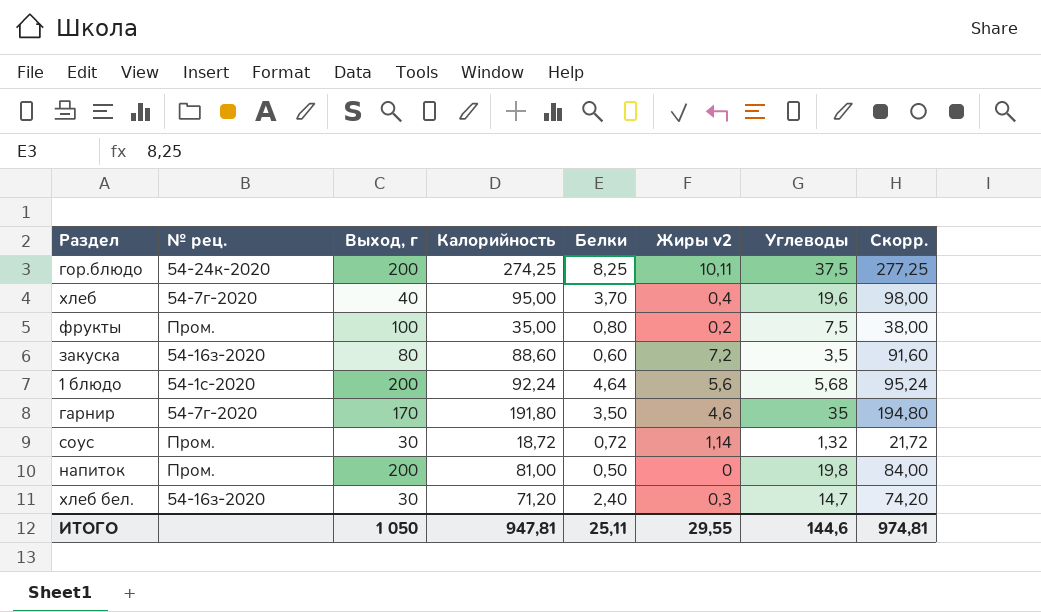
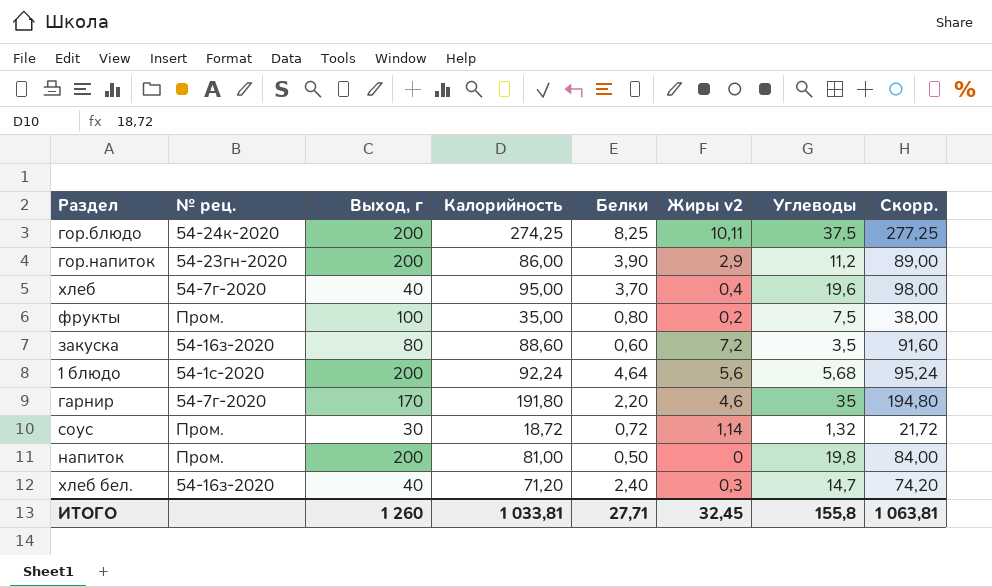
row гор.напиток: none -> 54-23гн-2020 | 200 | 86,00 | 3,90 | 2,9 | 11,2 | 89,00
гарнир | Белки: 3,50 -> 2,20
хлеб бел. | Выход, г: 30 -> 40
ИТОГО | Выход, г: 1 050 -> 1 260
ИТОГО | Калорийность: 947,81 -> 1 033,81
ИТОГО | Белки: 25,11 -> 27,71
ИТОГО | Жиры v2: 29,55 -> 32,45
ИТОГО | Углеводы: 144,6 -> 155,8
ИТОГО | Скорр.: 974,81 -> 1 063,81

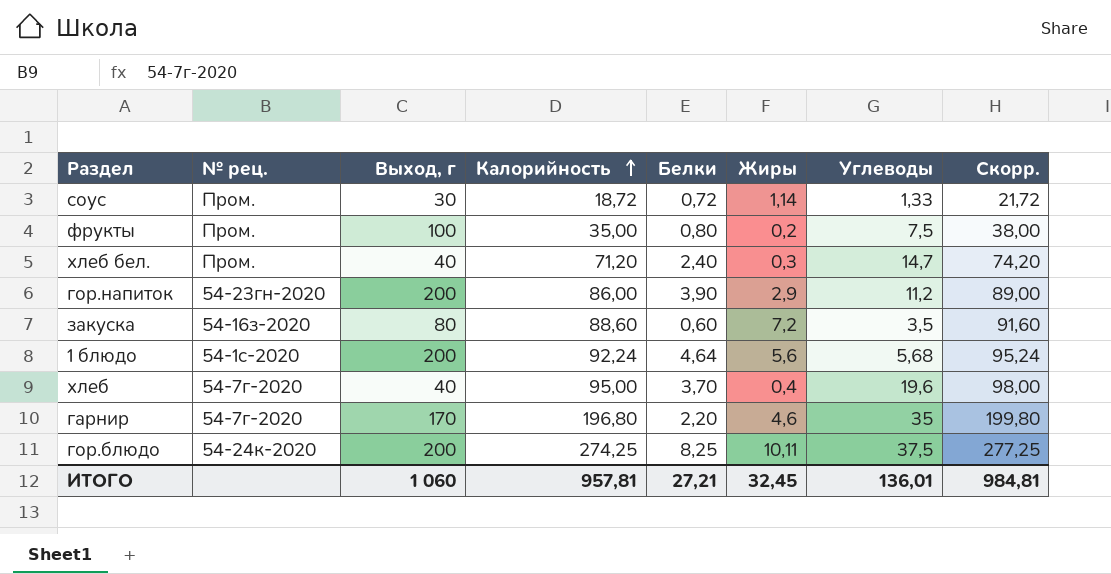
row order: none -> Калорийность ascending
column name: Жиры v2 -> Жиры
row напиток: Пром. | 200 | 81,00 | 0,50 | 0 | 19,8 | 84,00 -> none
соус | Углеводы: 1,32 -> 1,33
хлеб бел. | № рец.: 54-16з-2020 -> Пром.
гарнир | Калорийность: 191,80 -> 196,80
гарнир | Скорр.: 194,80 -> 199,80
ИТОГО | Выход, г: 1 260 -> 1 060
ИТОГО | Калорийность: 1 033,81 -> 957,81
ИТОГО | Белки: 27,71 -> 27,21
ИТОГО | Углеводы: 155,8 -> 136,01
ИТОГО | Скорр.: 1 063,81 -> 984,81

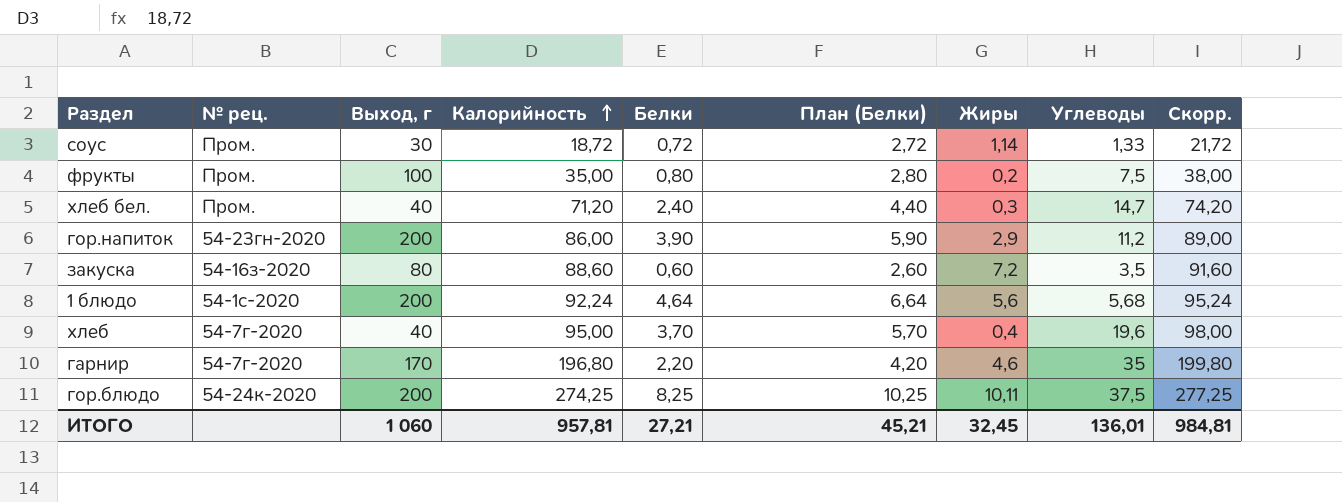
column План (Белки) | formula: none -> [Белки] + 2

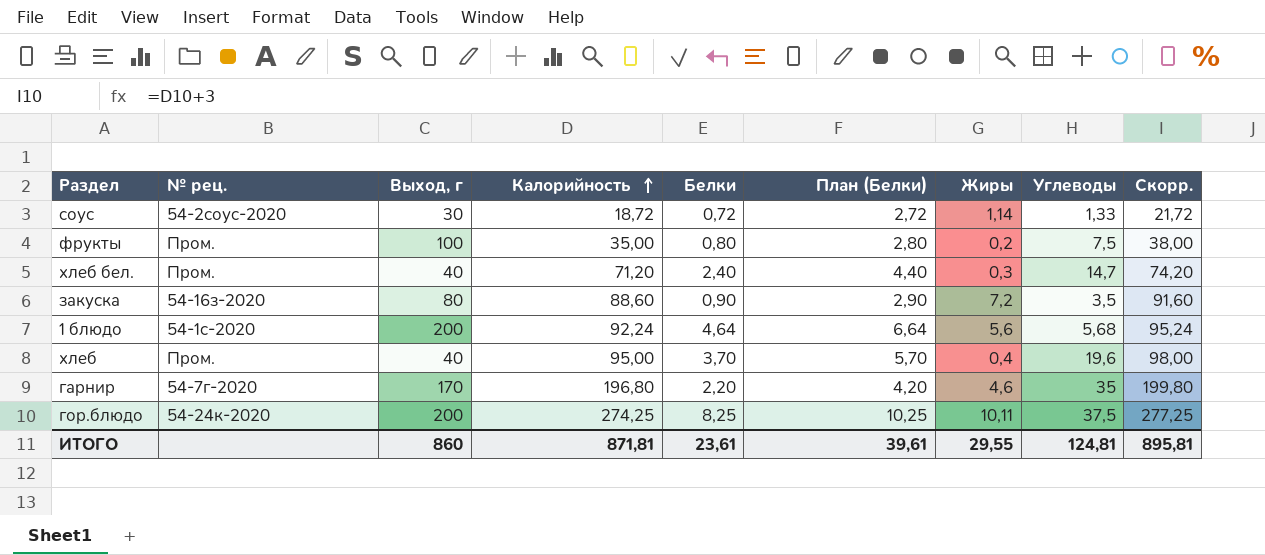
row гор.напиток: 54-23гн-2020 | 200 | 86,00 | 3,90 | 5,90 | 2,9 | 11,2 | 89,00 -> none
соус | № рец.: Пром. -> 54-2соус-2020
закуска | Белки: 0,60 -> 0,90
закуска | План (Белки): 2,60 -> 2,90
хлеб | № рец.: 54-7г-2020 -> Пром.
ИТОГО | Выход, г: 1 060 -> 860
ИТОГО | Калорийность: 957,81 -> 871,81
ИТОГО | Белки: 27,21 -> 23,61
ИТОГО | План (Белки): 45,21 -> 39,61
ИТОГО | Жиры: 32,45 -> 29,55
ИТОГО | Углеводы: 136,01 -> 124,81
ИТОГО | Скорр.: 984,81 -> 895,81

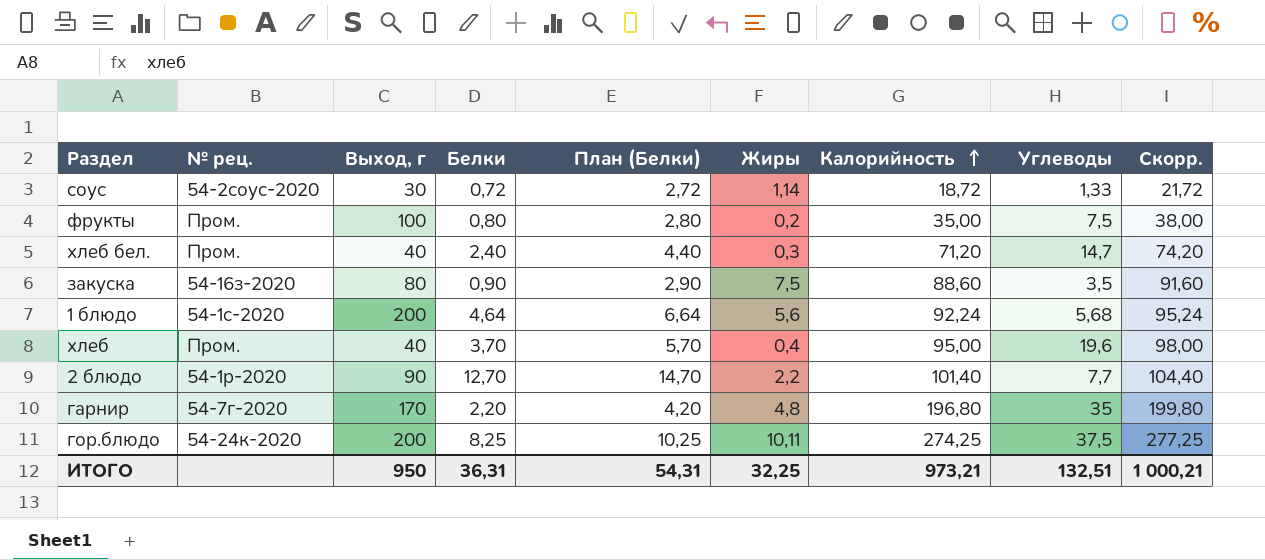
column Калорийность | position: 4 -> 7
закуска | Жиры: 7,2 -> 7,5
row 2 блюдо: none -> 54-1р-2020 | 90 | 12,70 | 14,70 | 2,2 | 101,40 | 7,7 | 104,40
гарнир | Жиры: 4,6 -> 4,8
ИТОГО | Выход, г: 860 -> 950
ИТОГО | Белки: 23,61 -> 36,31
ИТОГО | План (Белки): 39,61 -> 54,31
ИТОГО | Жиры: 29,55 -> 32,25
ИТОГО | Калорийность: 871,81 -> 973,21
ИТОГО | Углеводы: 124,81 -> 132,51
ИТОГО | Скорр.: 895,81 -> 1 000,21

